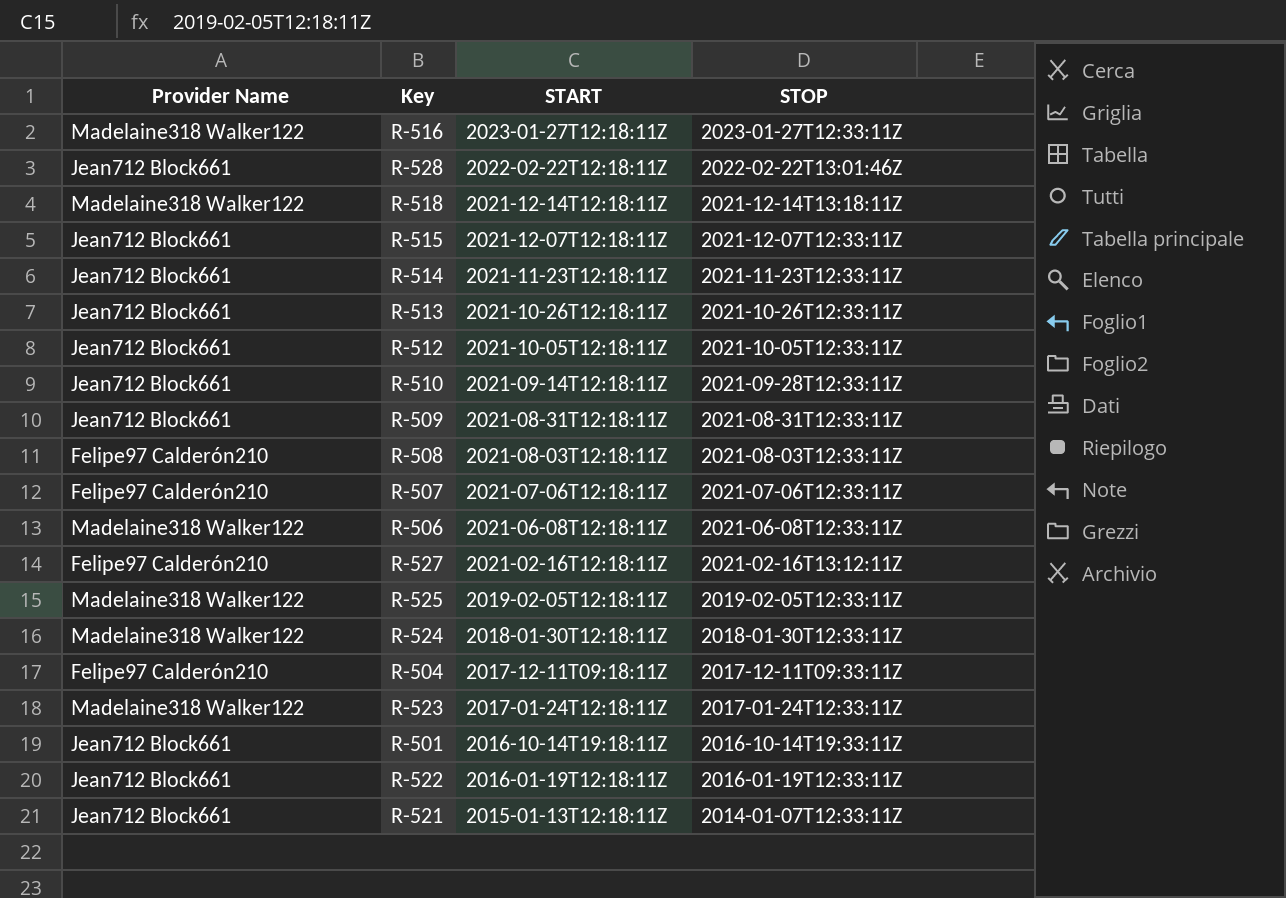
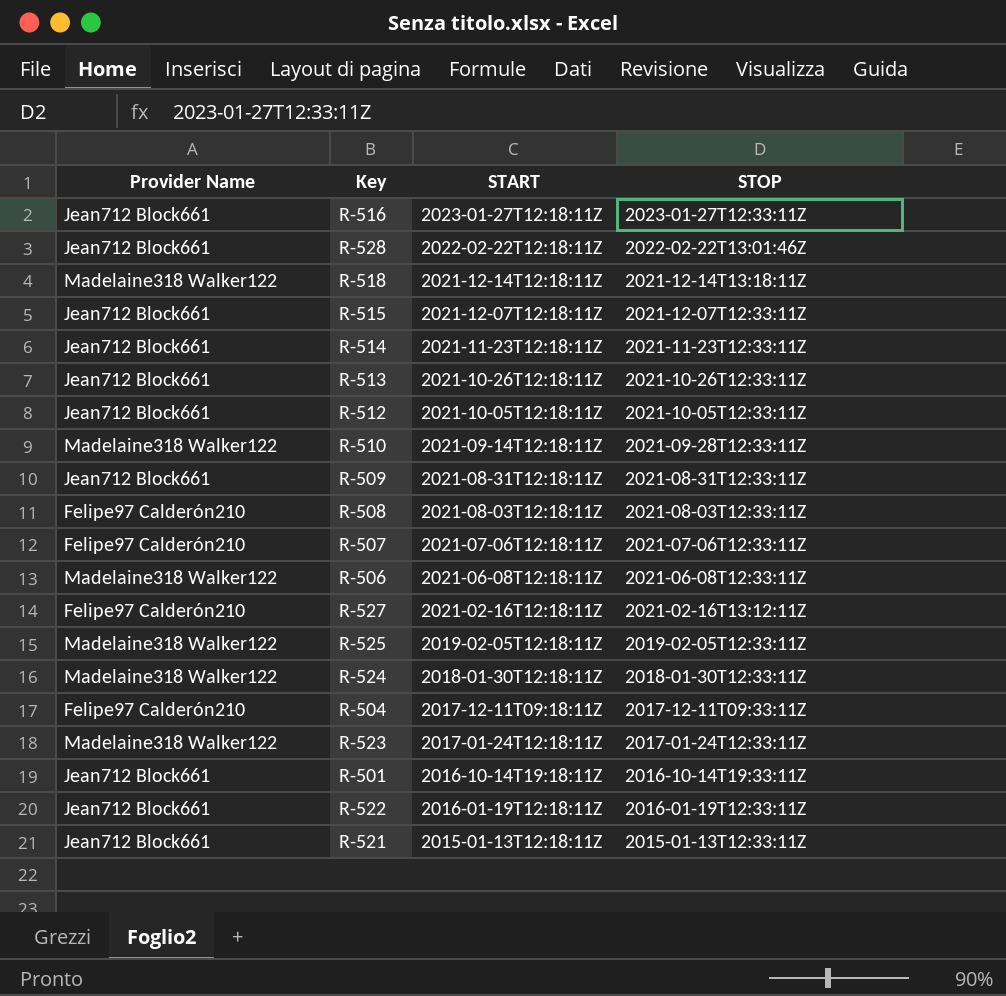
R-516 | Provider Name: Madelaine318 Walker122 -> Jean712 Block661
R-510 | Provider Name: Jean712 Block661 -> Madelaine318 Walker122
R-521 | STOP: 2014-01-07T12:33:11Z -> 2015-01-13T12:33:11Z

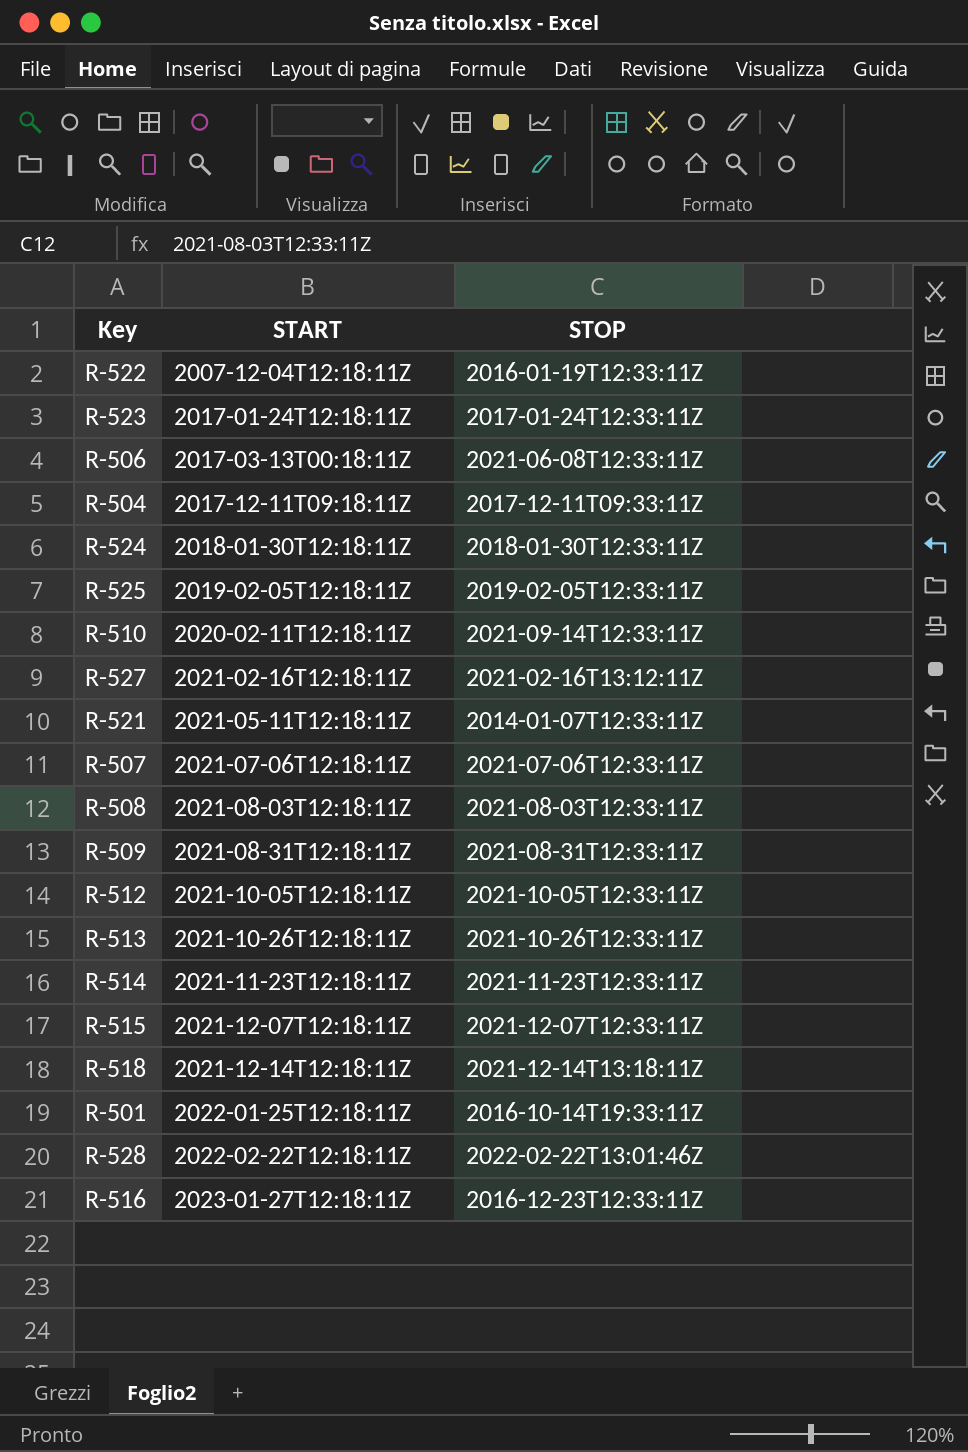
row order: START descending -> START ascending
column Provider Name | position: 1 -> none
R-522 | START: 2016-01-19T12:18:11Z -> 2007-12-04T12:18:11Z
R-506 | START: 2021-06-08T12:18:11Z -> 2017-03-13T00:18:11Z
R-510 | START: 2021-09-14T12:18:11Z -> 2020-02-11T12:18:11Z
R-510 | STOP: 2021-09-28T12:33:11Z -> 2021-09-14T12:33:11Z
R-521 | START: 2015-01-13T12:18:11Z -> 2021-05-11T12:18:11Z
R-521 | STOP: 2015-01-13T12:33:11Z -> 2014-01-07T12:33:11Z
R-501 | START: 2016-10-14T19:18:11Z -> 2022-01-25T12:18:11Z
R-516 | STOP: 2023-01-27T12:33:11Z -> 2016-12-23T12:33:11Z

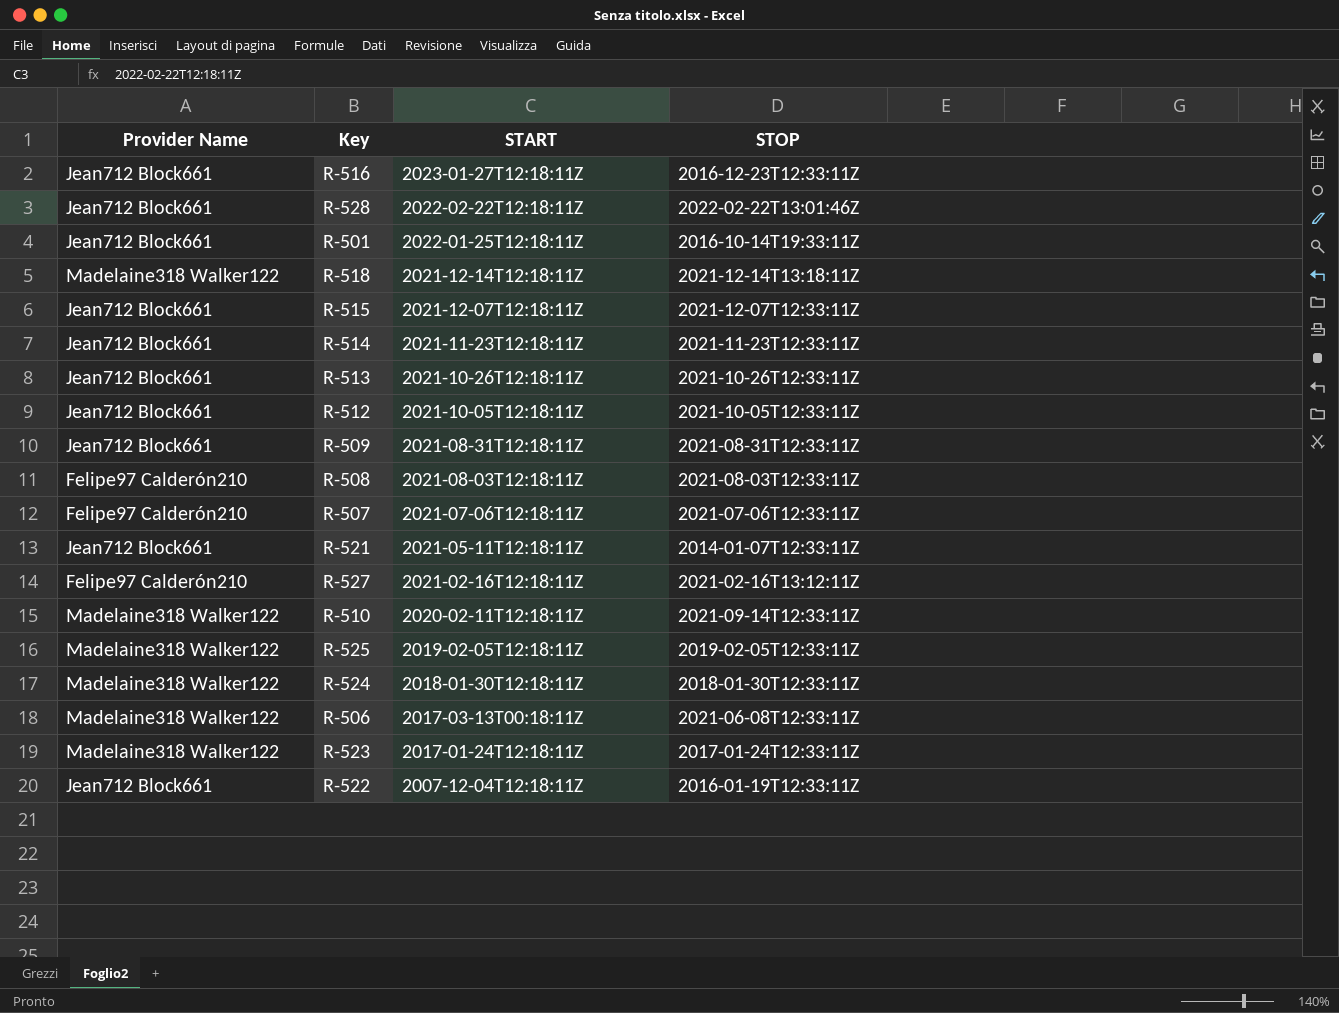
row order: START ascending -> START descending
column Provider Name | position: none -> 1
row R-504: 2017-12-11T09:18:11Z | 2017-12-11T09:33:11Z -> none

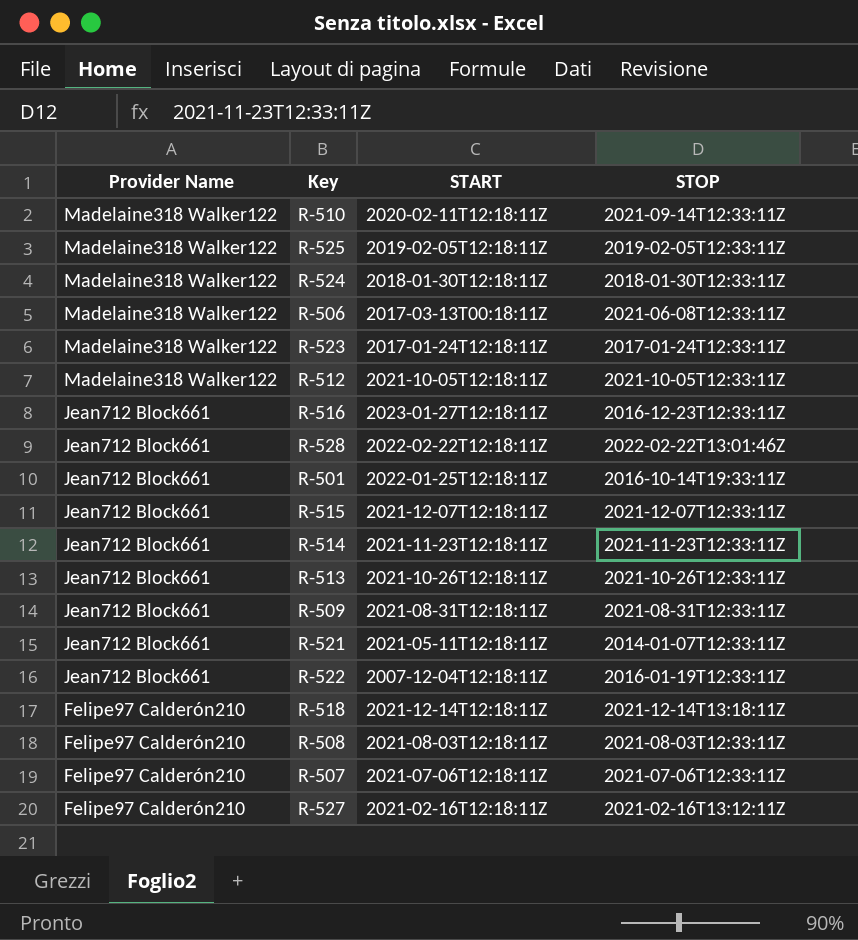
row order: START descending -> Provider Name descending
R-512 | Provider Name: Jean712 Block661 -> Madelaine318 Walker122
R-518 | Provider Name: Madelaine318 Walker122 -> Felipe97 Calderón210

